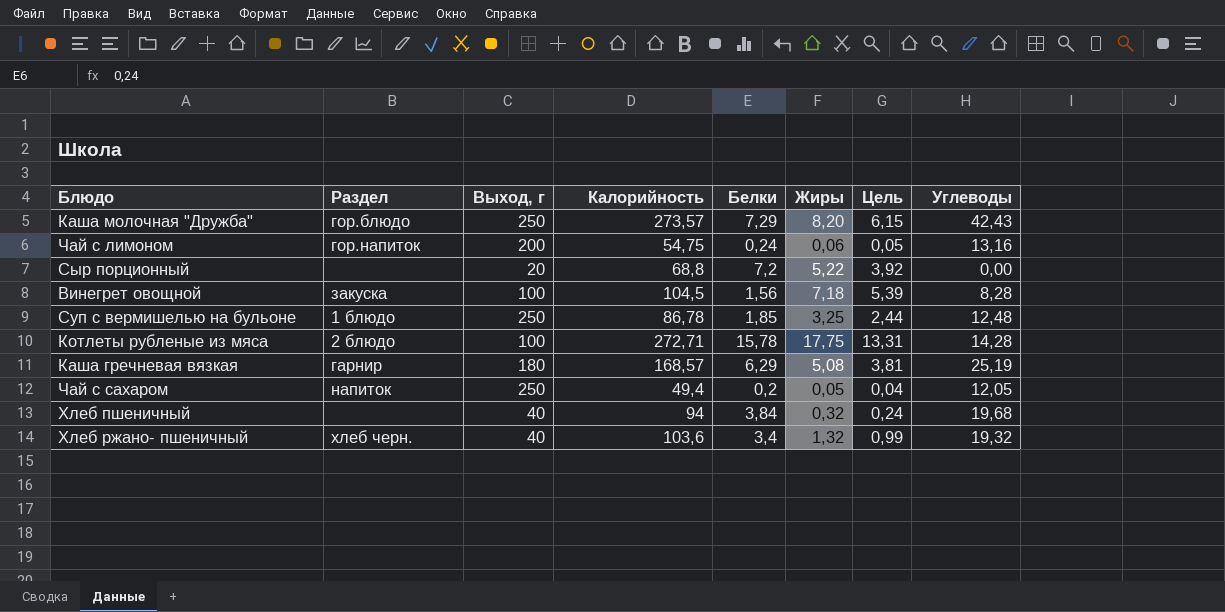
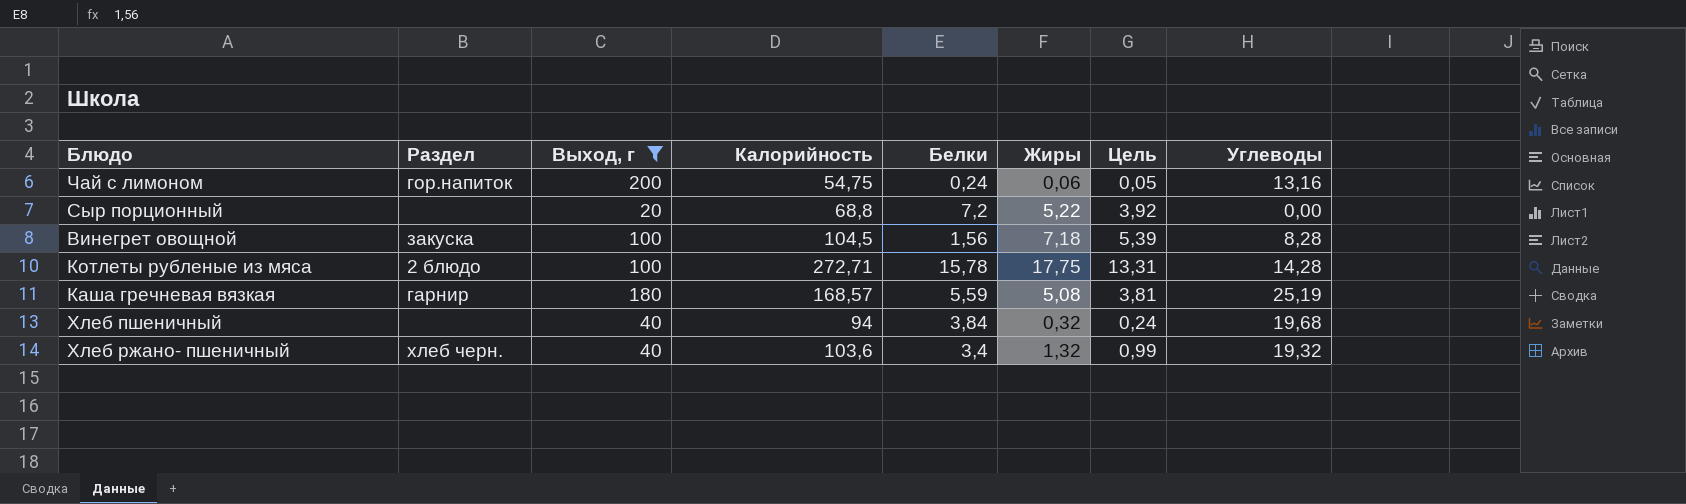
filter: none -> Выход, г != 250
Каша гречневая вязкая | Белки: 6,29 -> 5,59

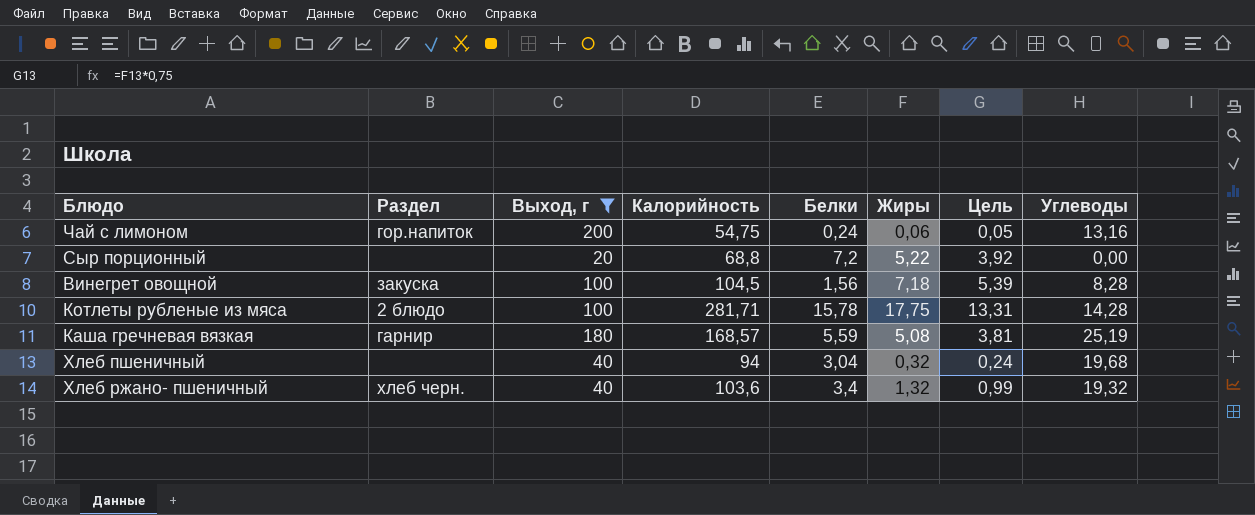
Котлеты рубленые из мяса | Калорийность: 272,71 -> 281,71
Хлеб пшеничный | Белки: 3,84 -> 3,04

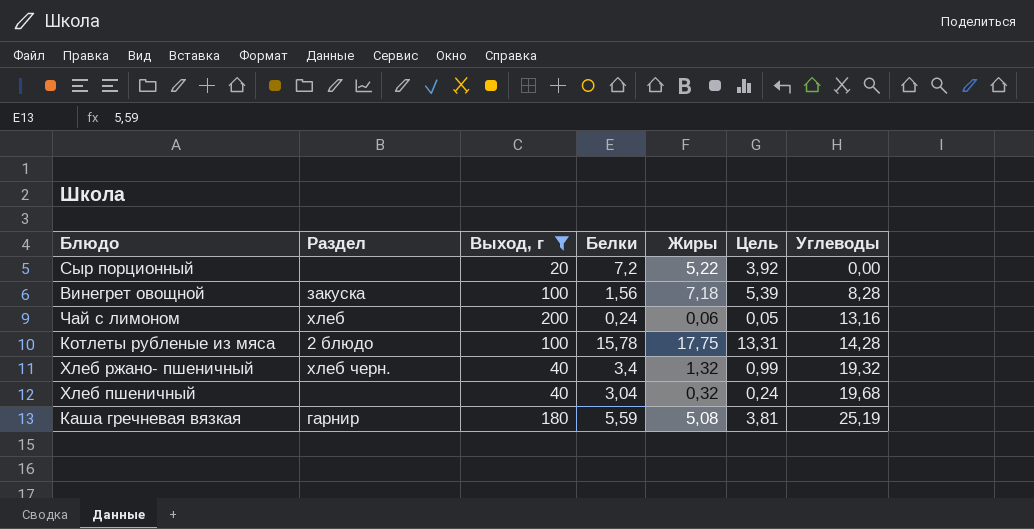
row order: none -> Углеводы ascending
column Калорийность | position: 4 -> none
Чай с лимоном | Раздел: гор.напиток -> хлеб

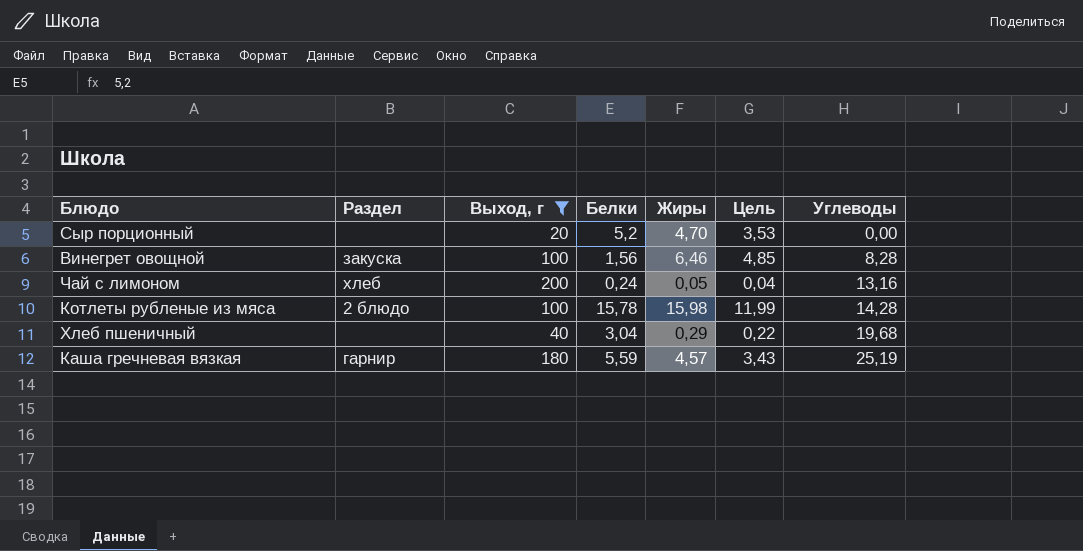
row Хлеб ржано- пшеничный: хлеб черн. | 40 | 3,4 | 1,32 | 0,99 | 19,32 -> none
Сыр порционный | Белки: 7,2 -> 5,2
Сыр порционный | Жиры: 5,22 -> 4,70
Сыр порционный | Цель: 3,92 -> 3,53
Винегрет овощной | Жиры: 7,18 -> 6,46
Винегрет овощной | Цель: 5,39 -> 4,85
Чай с лимоном | Жиры: 0,06 -> 0,05
Чай с лимоном | Цель: 0,05 -> 0,04
Котлеты рубленые из мяса | Жиры: 17,75 -> 15,98
Котлеты рубленые из мяса | Цель: 13,31 -> 11,99
Хлеб пшеничный | Жиры: 0,32 -> 0,29
Хлеб пшеничный | Цель: 0,24 -> 0,22
Каша гречневая вязкая | Жиры: 5,08 -> 4,57
Каша гречневая вязкая | Цель: 3,81 -> 3,43

